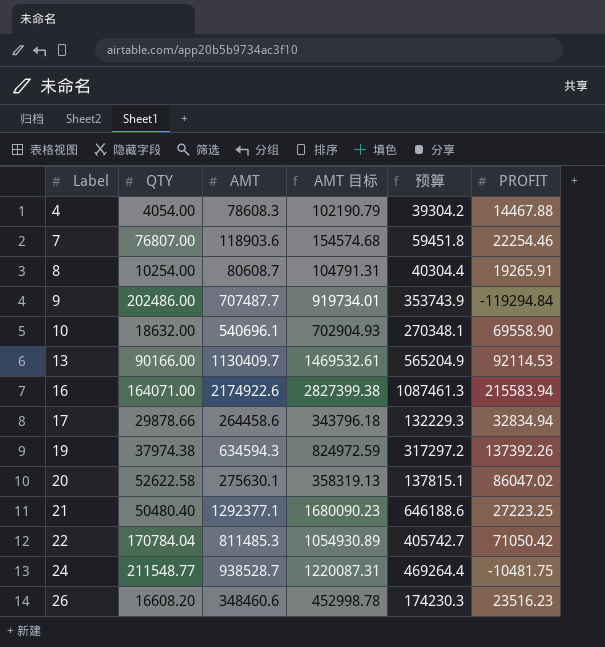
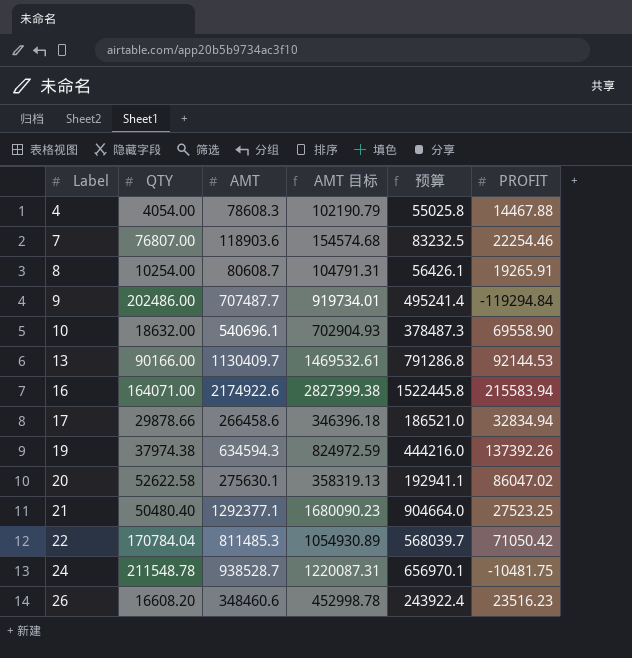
column 预算 | formula: [AMT] * 0.5 -> [AMT] * 0.7
13 | PROFIT: 92114.53 -> 92144.53
17 | AMT: 264458.6 -> 266458.6
17 | AMT 目标: 343796.18 -> 346396.18
21 | PROFIT: 27223.25 -> 27523.25
24 | QTY: 211548.77 -> 211548.78

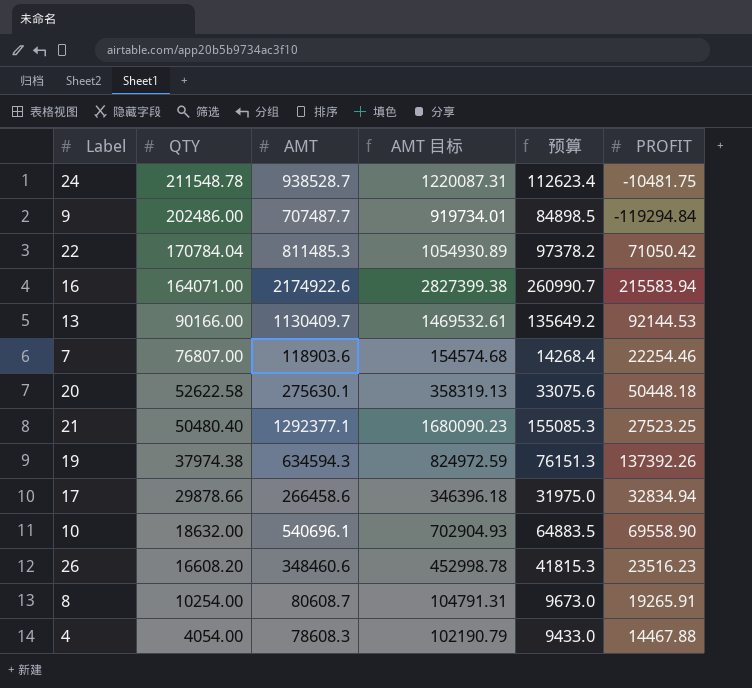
row order: Label ascending -> QTY descending
column 预算 | formula: [AMT] * 0.7 -> [AMT] * 0.12
20 | PROFIT: 86047.02 -> 50448.18

